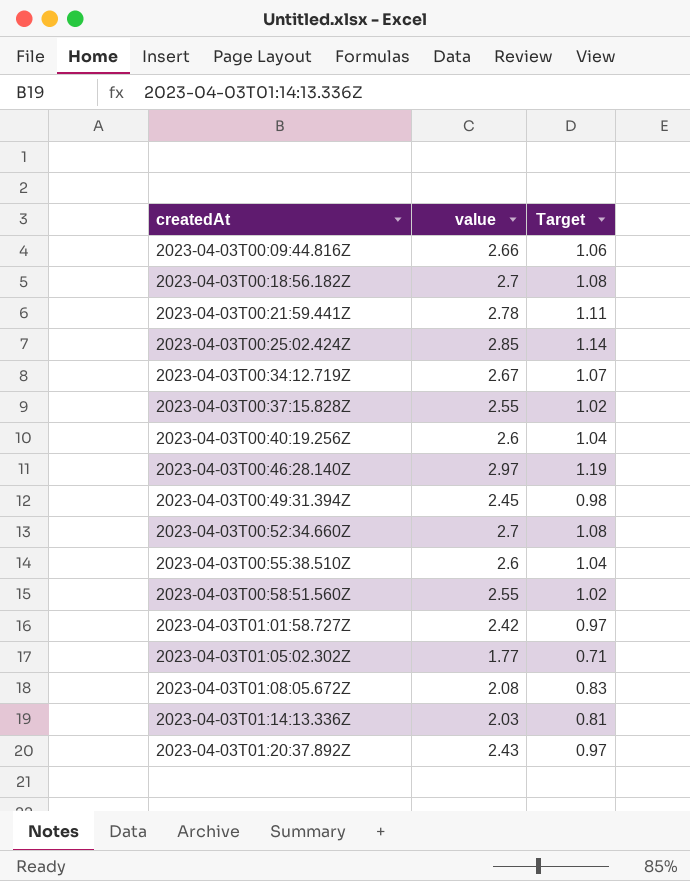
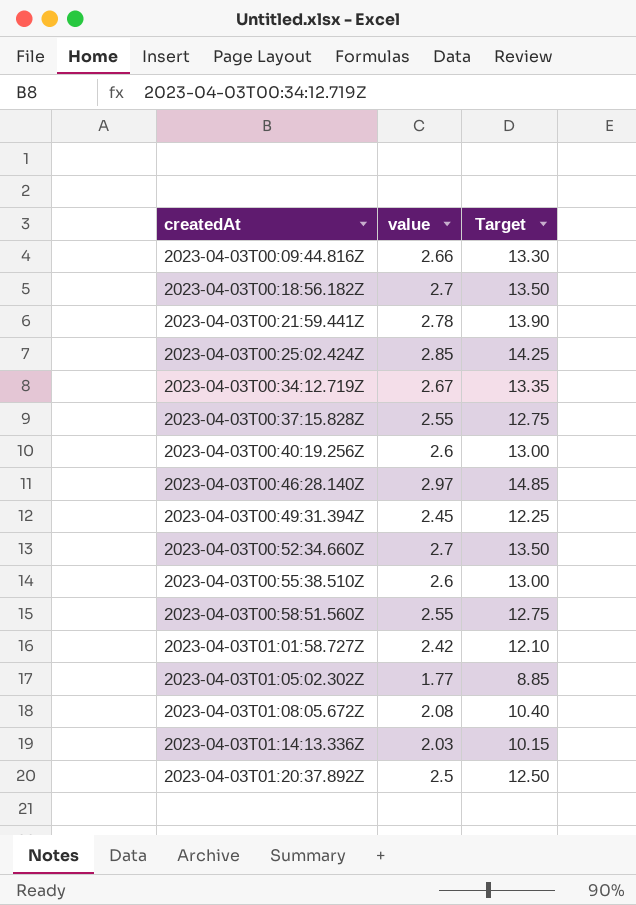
column Target | formula: [value] * 0.4 -> [value] * 5
2023-04-03T01:20:37.892Z | value: 2.43 -> 2.5

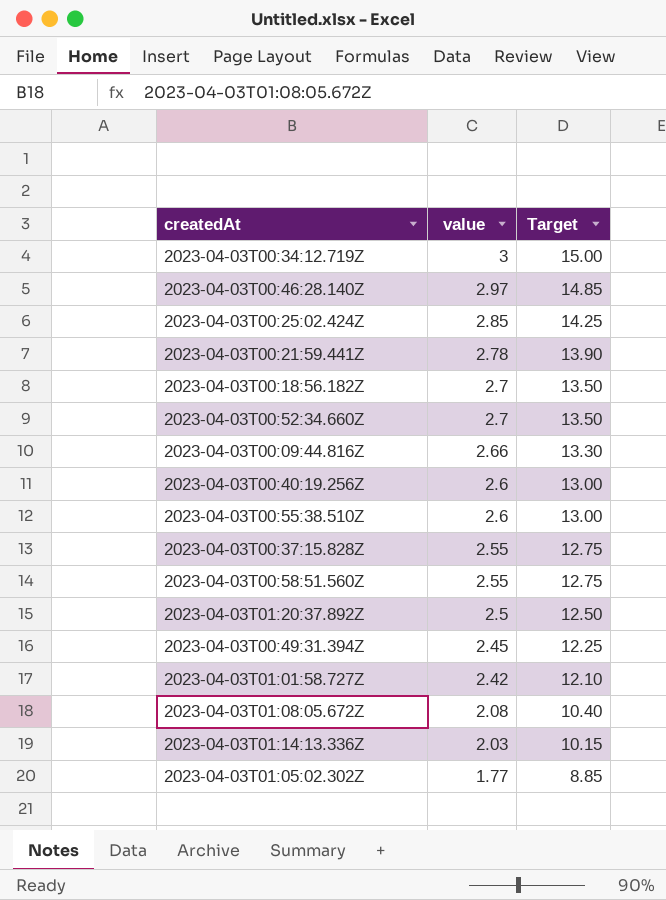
row order: createdAt ascending -> value descending
2023-04-03T00:34:12.719Z | value: 2.67 -> 3
2023-04-03T00:34:12.719Z | Target: 13.35 -> 15.00

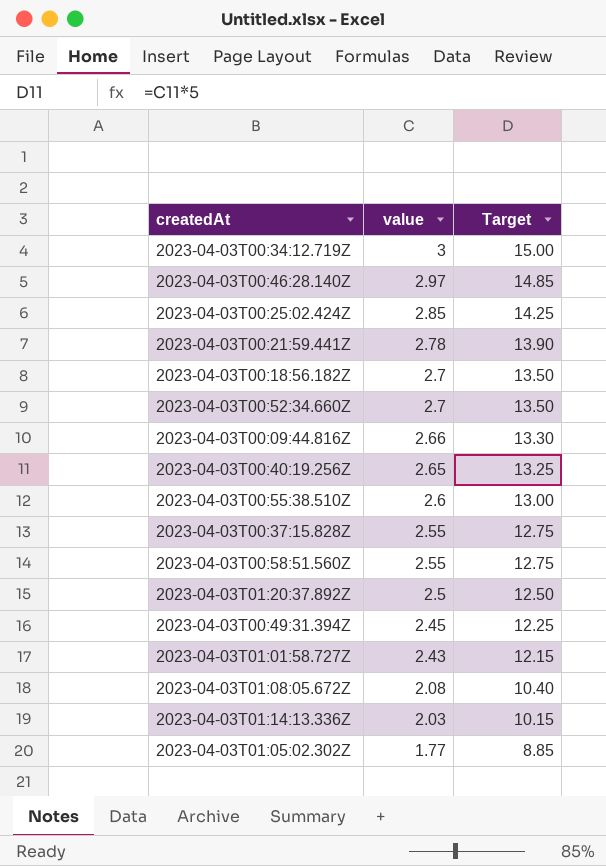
2023-04-03T00:40:19.256Z | value: 2.6 -> 2.65
2023-04-03T00:40:19.256Z | Target: 13.00 -> 13.25
2023-04-03T01:01:58.727Z | value: 2.42 -> 2.43
2023-04-03T01:01:58.727Z | Target: 12.10 -> 12.15

